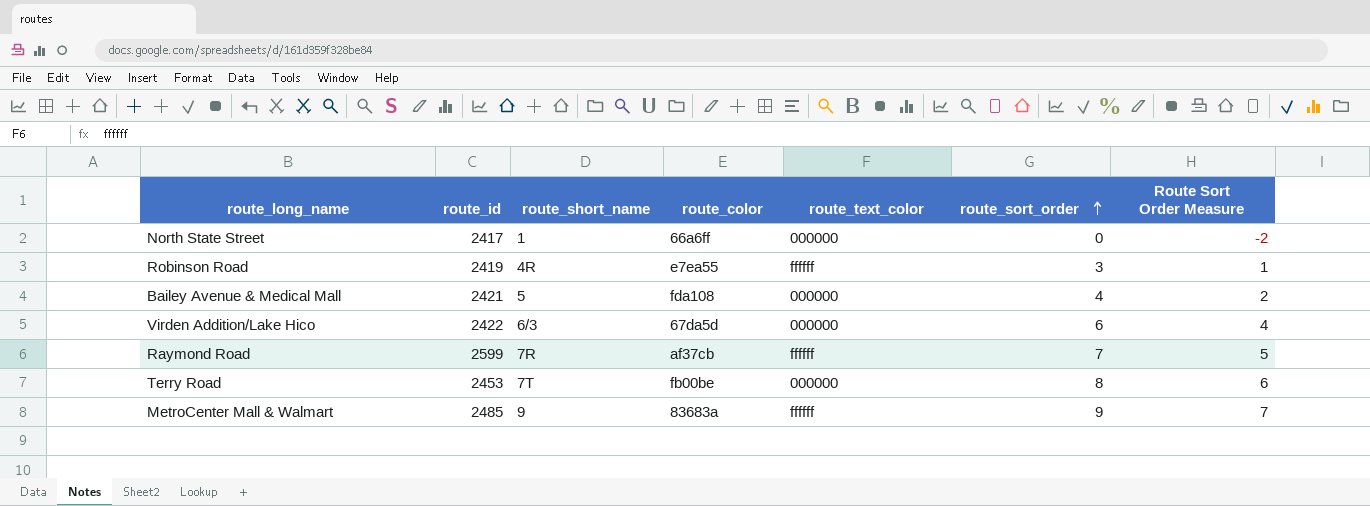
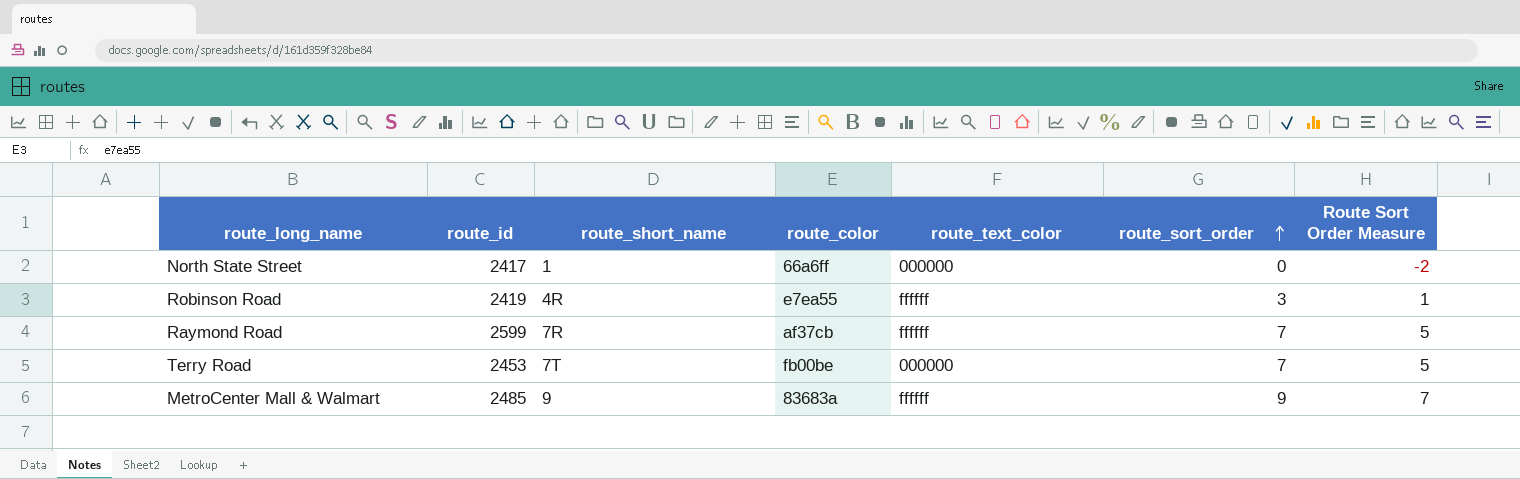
row Bailey Avenue & Medical Mall: 2421 | 5 | fda108 | 000000 | 4 | 2 -> none
row Virden Addition/Lake Hico: 2422 | 6/3 | 67da5d | 000000 | 6 | 4 -> none
Terry Road | route_sort_order: 8 -> 7
Terry Road | Route Sort Order Measure: 6 -> 5

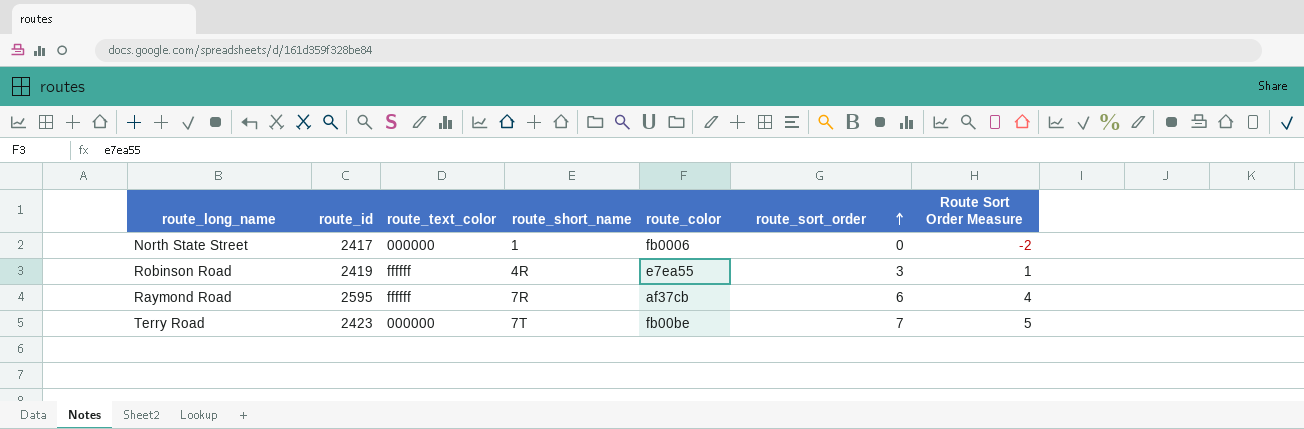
column route_text_color | position: 5 -> 3
row MetroCenter Mall & Walmart: 2485 | 9 | 83683a | ffffff | 9 | 7 -> none
North State Street | route_color: 66a6ff -> fb0006
Raymond Road | route_id: 2599 -> 2595
Raymond Road | route_sort_order: 7 -> 6
Raymond Road | Route Sort Order Measure: 5 -> 4
Terry Road | route_id: 2453 -> 2423

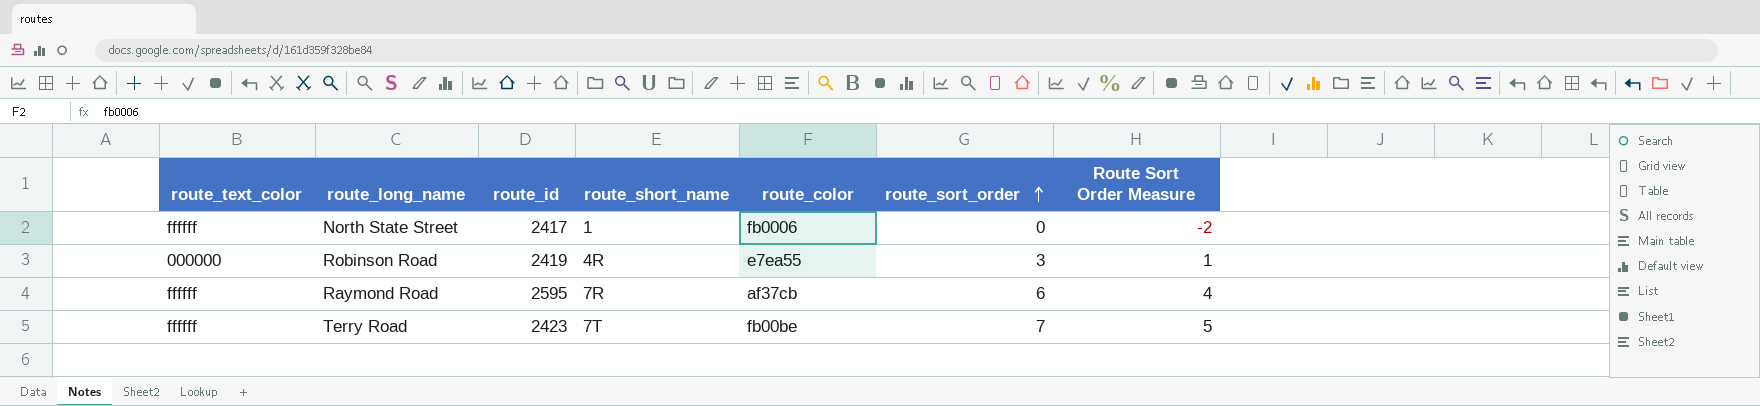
column route_text_color | position: 3 -> 1
North State Street | route_text_color: 000000 -> ffffff
Robinson Road | route_text_color: ffffff -> 000000
Terry Road | route_text_color: 000000 -> ffffff

